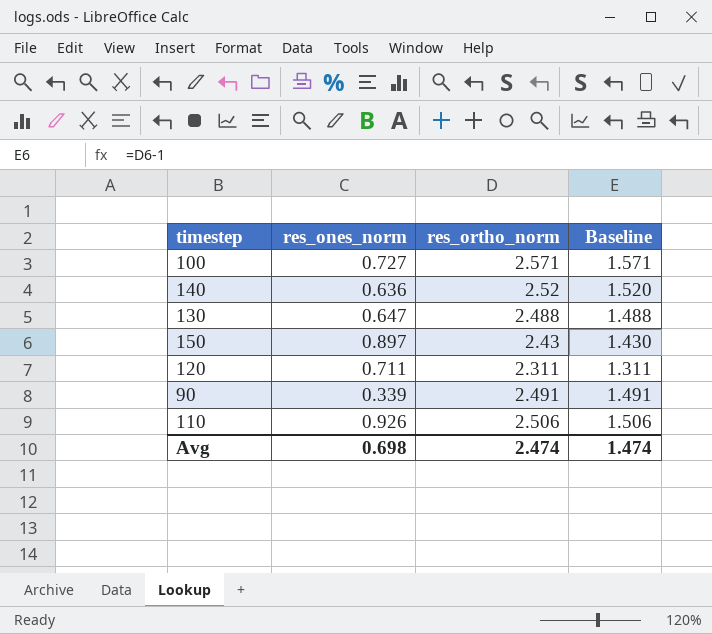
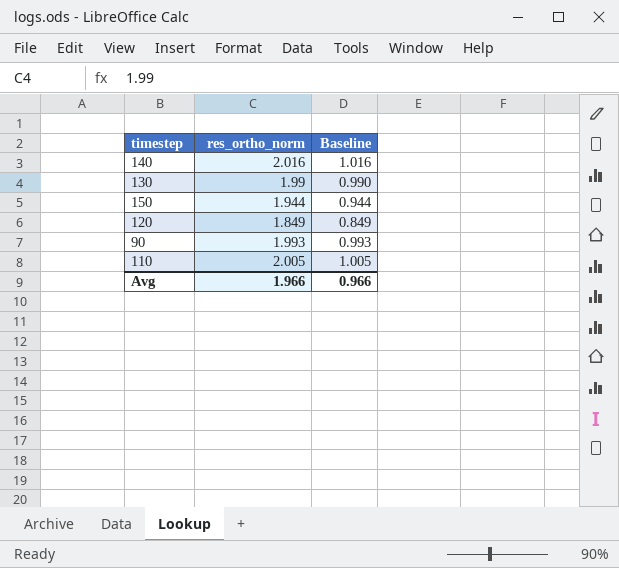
column res_ones_norm | position: 2 -> none
row 100: 0.727 | 2.571 | 1.571 -> none
140 | res_ortho_norm: 2.52 -> 2.016
140 | Baseline: 1.520 -> 1.016
130 | res_ortho_norm: 2.488 -> 1.99
130 | Baseline: 1.488 -> 0.990
150 | res_ortho_norm: 2.43 -> 1.944
150 | Baseline: 1.430 -> 0.944
120 | res_ortho_norm: 2.311 -> 1.849
120 | Baseline: 1.311 -> 0.849
90 | res_ortho_norm: 2.491 -> 1.993
90 | Baseline: 1.491 -> 0.993
110 | res_ortho_norm: 2.506 -> 2.005
110 | Baseline: 1.506 -> 1.005
Avg | res_ortho_norm: 2.474 -> 1.966
Avg | Baseline: 1.474 -> 0.966

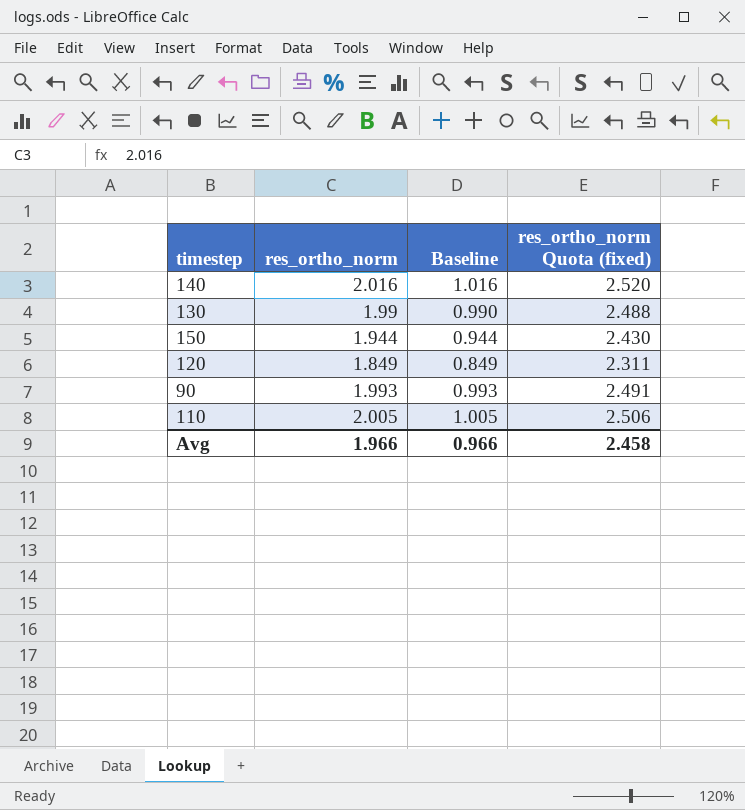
column res_ortho_norm Quota (fixed) | formula: none -> [res_ortho_norm] * 1.25

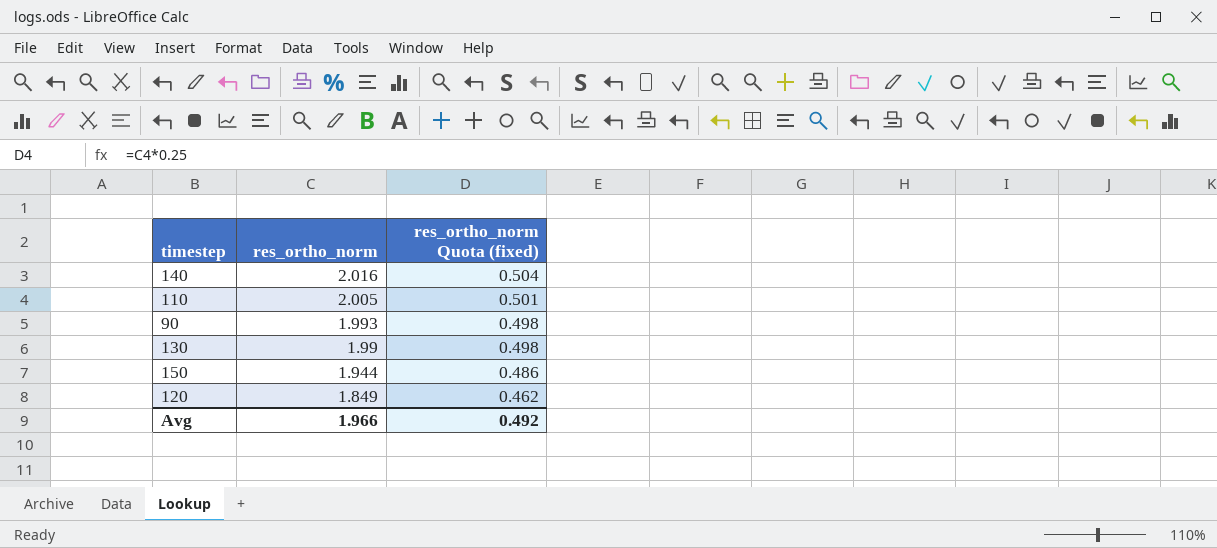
row order: none -> res_ortho_norm descending
column Baseline | formula: [res_ortho_norm] - 1 -> none
column res_ortho_norm Quota (fixed) | formula: [res_ortho_norm] * 1.25 -> [res_ortho_norm] * 0.25
Avg | res_ortho_norm Quota (fixed): 2.458 -> 0.492

